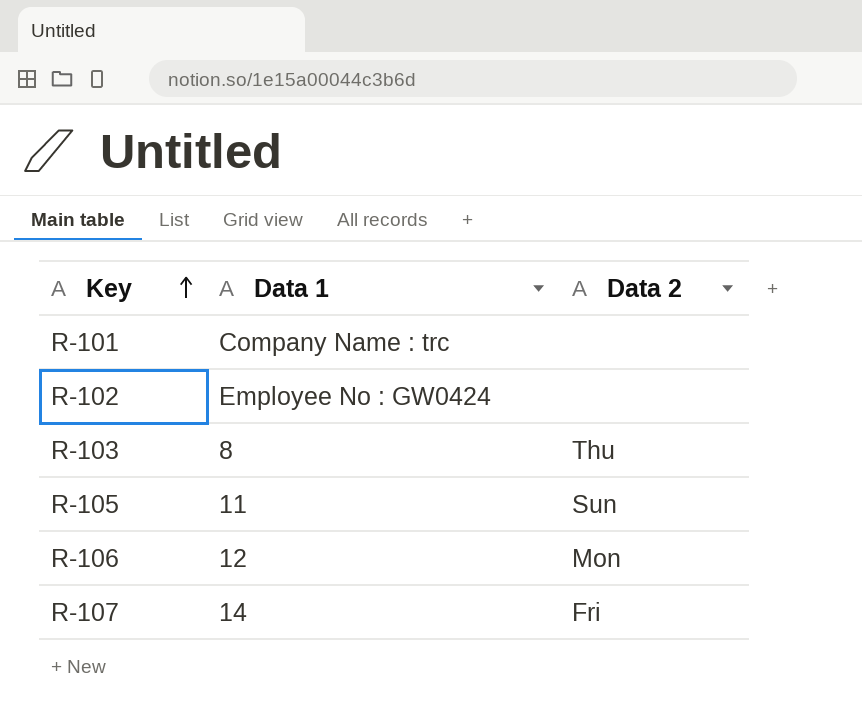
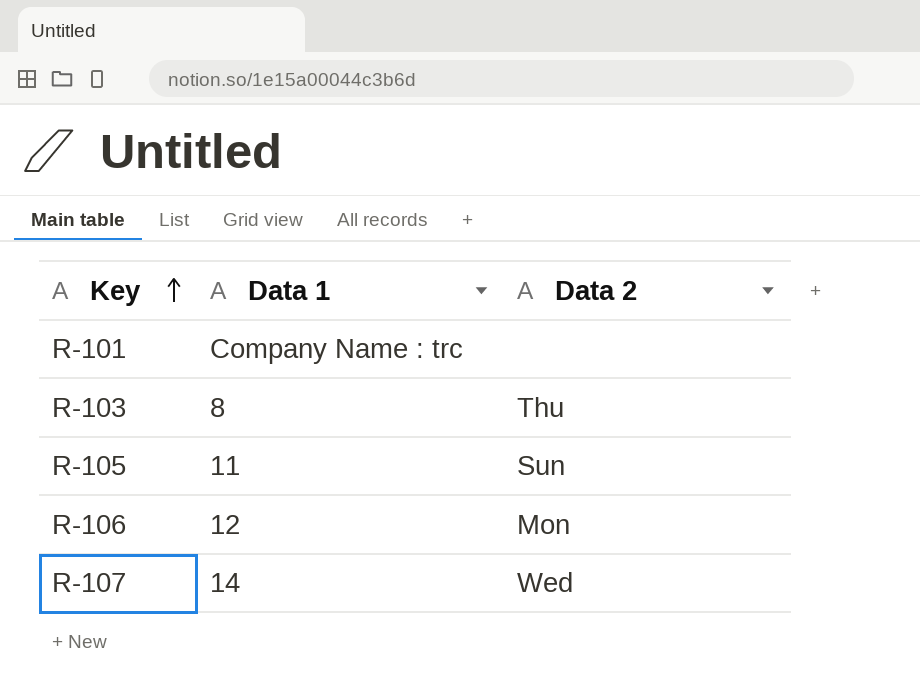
row R-102: Employee No : GW0424 | none -> none
R-107 | Data 2: Fri -> Wed

